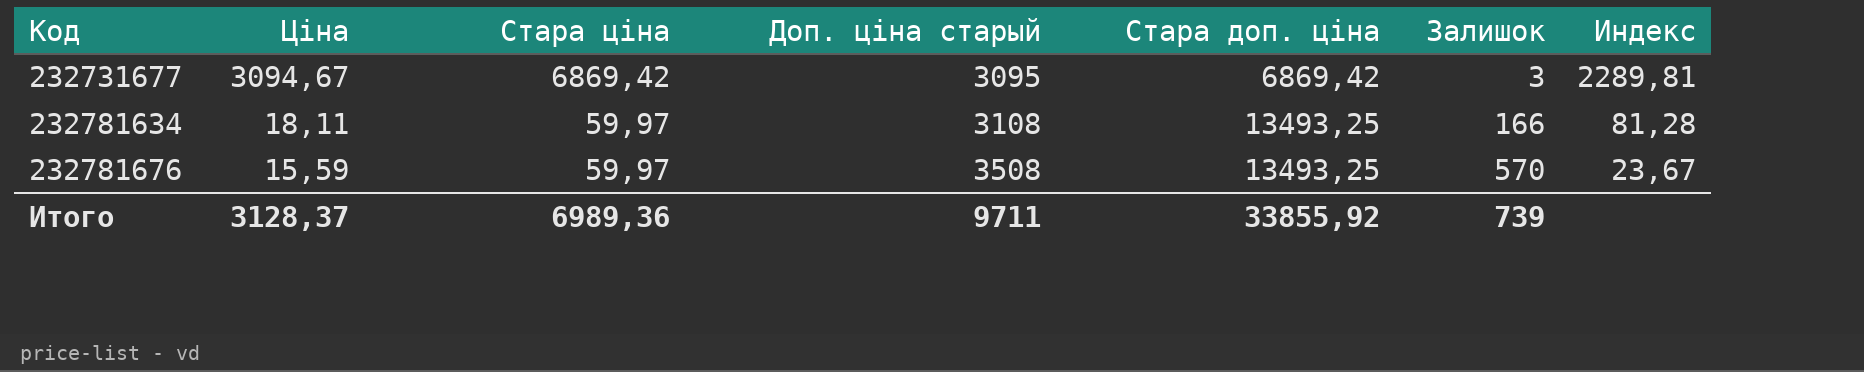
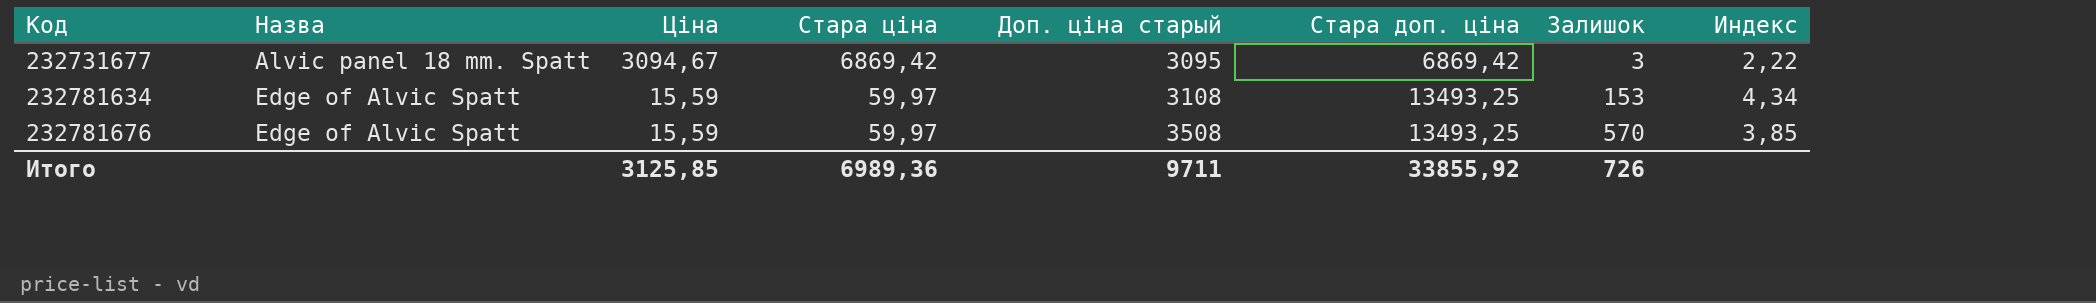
column Назва | position: none -> 2
column Индекс | formula: [Стара доп. ціна] / [Залишок] -> [Стара доп. ціна] / [Доп. ціна старый]
232781634 | Ціна: 18,11 -> 15,59
232781634 | Залишок: 166 -> 153
Итого | Ціна: 3128,37 -> 3125,85
Итого | Залишок: 739 -> 726

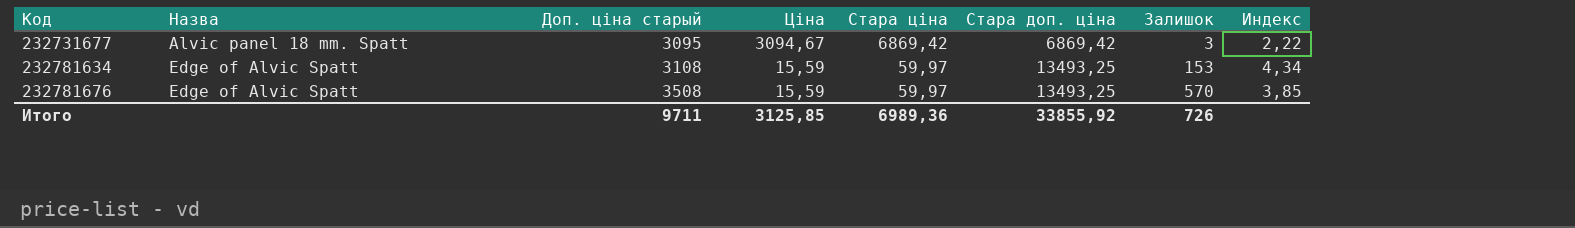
column Доп. ціна старый | position: 5 -> 3

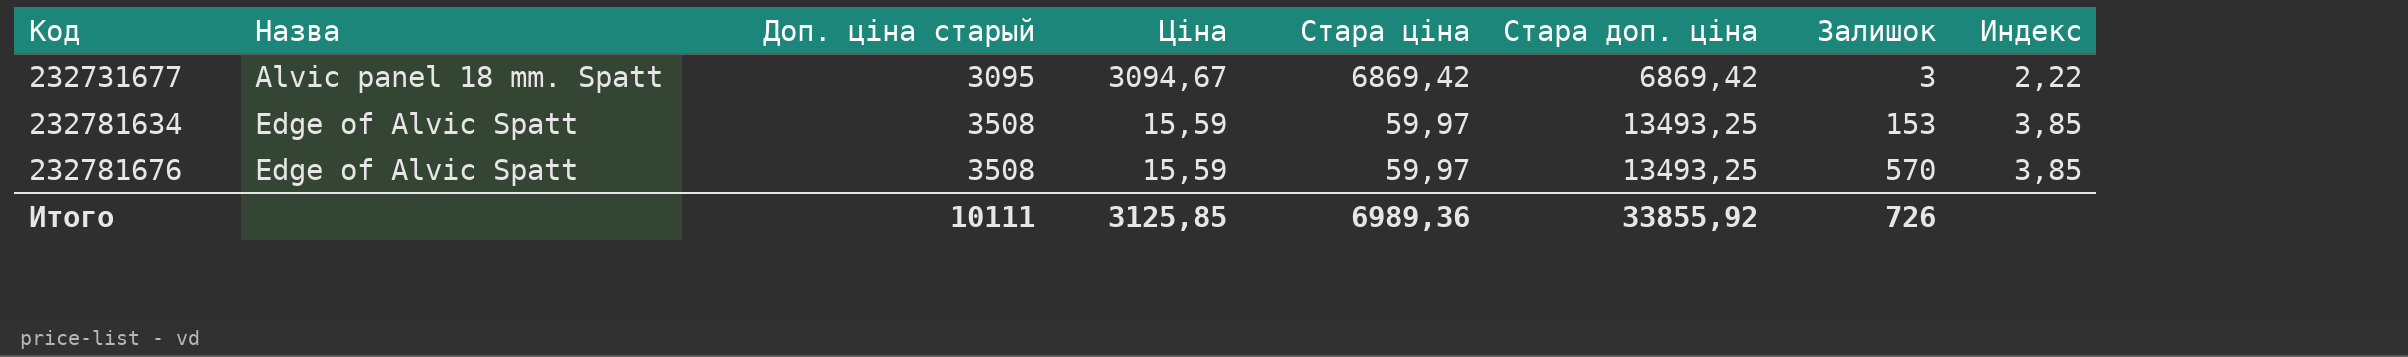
232781634 | Доп. ціна старый: 3108 -> 3508
232781634 | Индекс: 4,34 -> 3,85
Итого | Доп. ціна старый: 9711 -> 10111

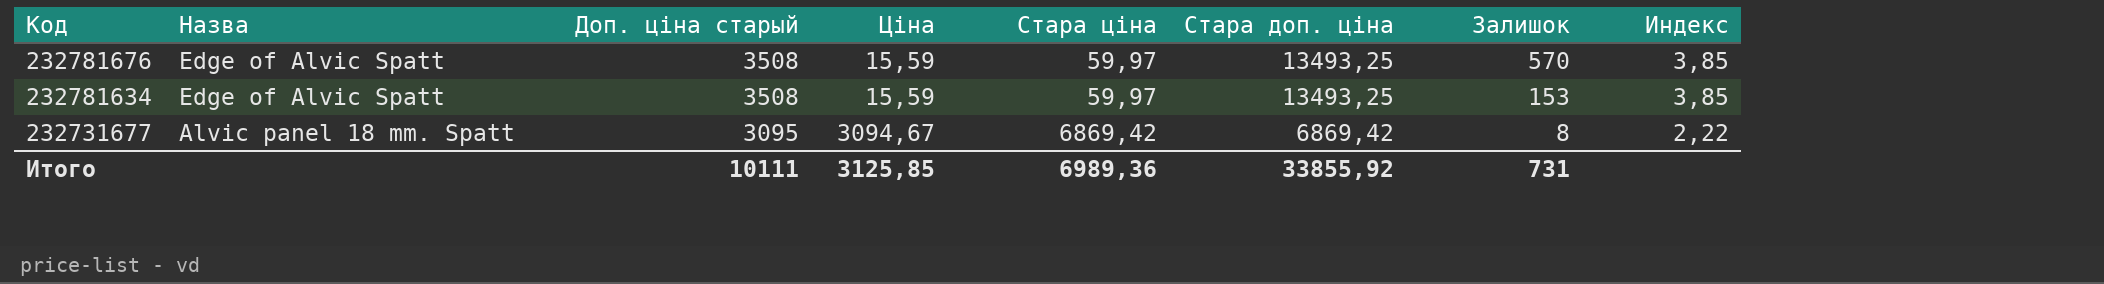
row order: Код ascending -> Код descending
232731677 | Залишок: 3 -> 8
Итого | Залишок: 726 -> 731

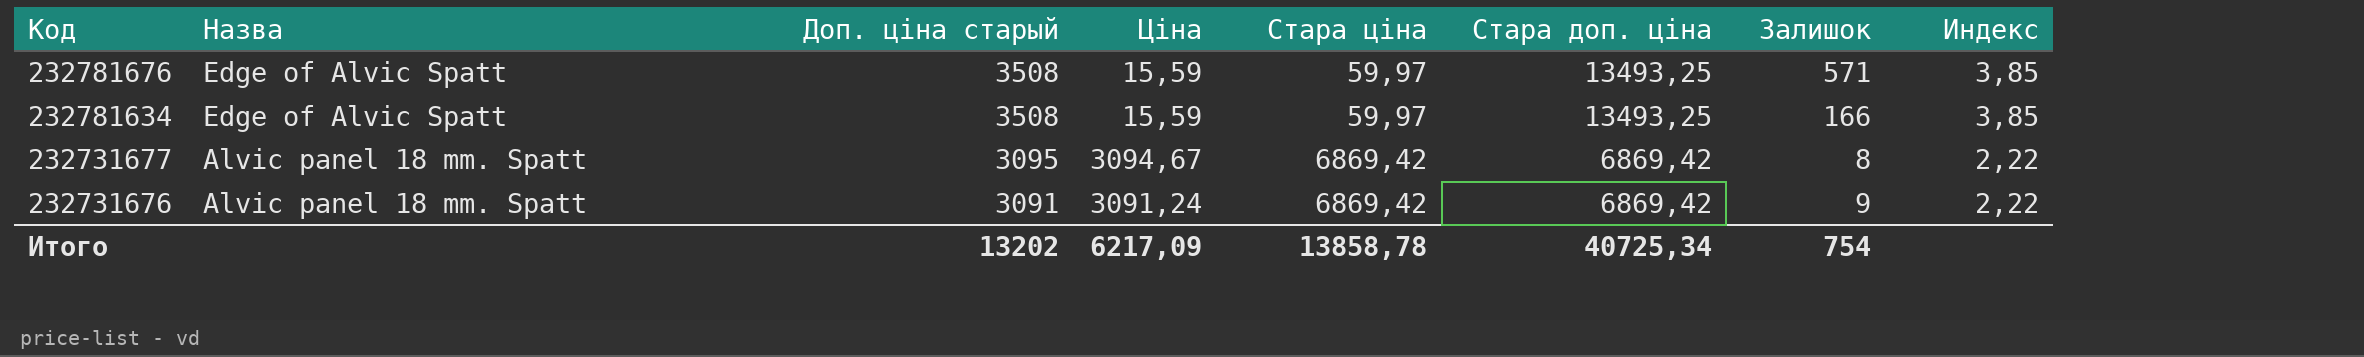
232781676 | Залишок: 570 -> 571
232781634 | Залишок: 153 -> 166
row 232731676: none -> Alvic panel 18 mm. Spatt | 3091 | 3091,24 | 6869,42 | 6869,42 | 9 | 2,22
Итого | Доп. ціна старый: 10111 -> 13202
Итого | Ціна: 3125,85 -> 6217,09
Итого | Стара ціна: 6989,36 -> 13858,78
Итого | Стара доп. ціна: 33855,92 -> 40725,34
Итого | Залишок: 731 -> 754

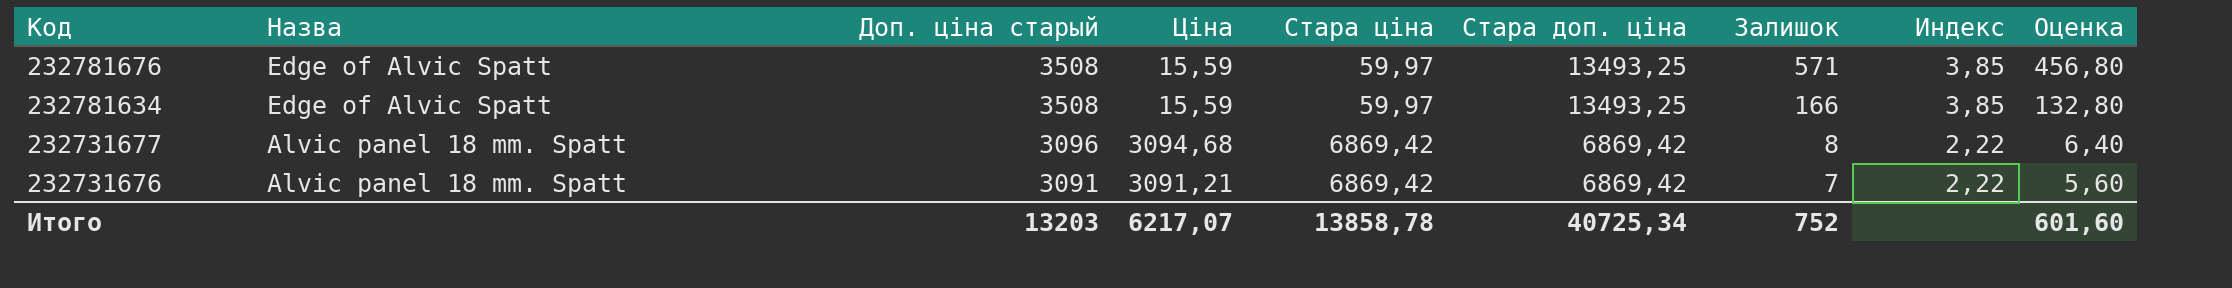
column Оценка | formula: none -> [Залишок] * 0,8
232731677 | Доп. ціна старый: 3095 -> 3096
232731677 | Ціна: 3094,67 -> 3094,68
232731676 | Ціна: 3091,24 -> 3091,21
232731676 | Залишок: 9 -> 7
Итого | Доп. ціна старый: 13202 -> 13203
Итого | Ціна: 6217,09 -> 6217,07
Итого | Залишок: 754 -> 752

